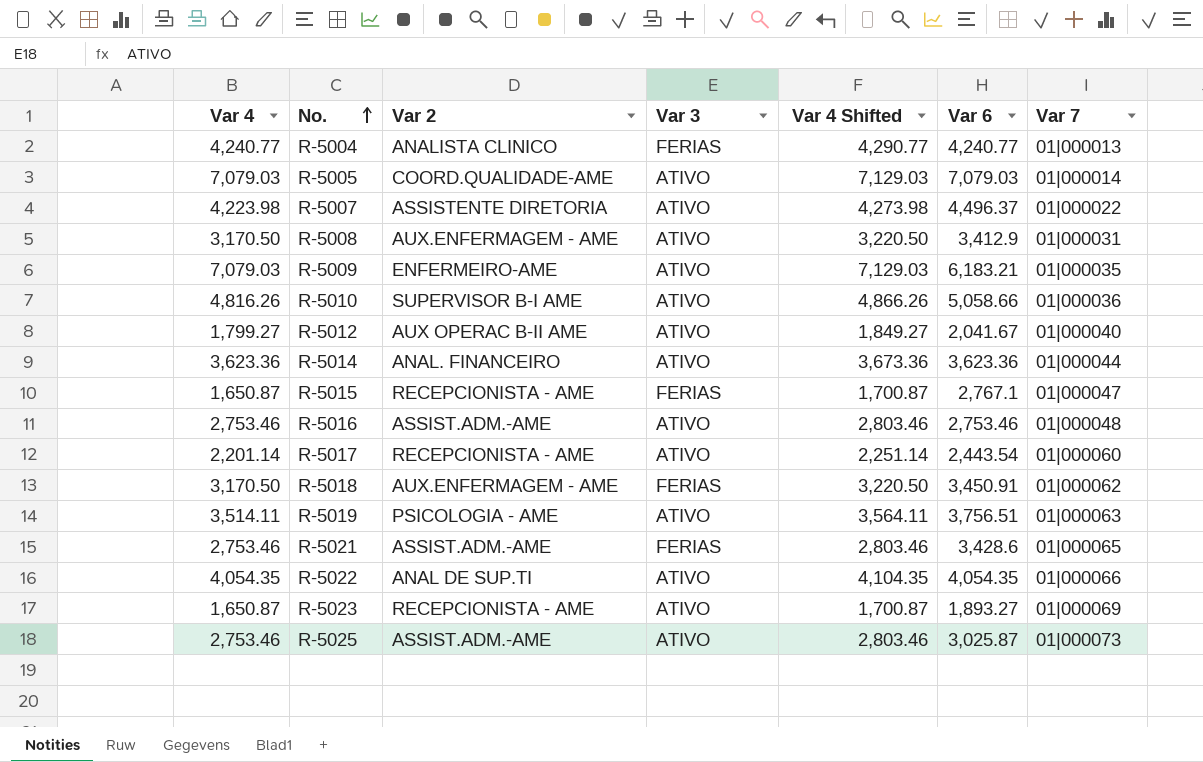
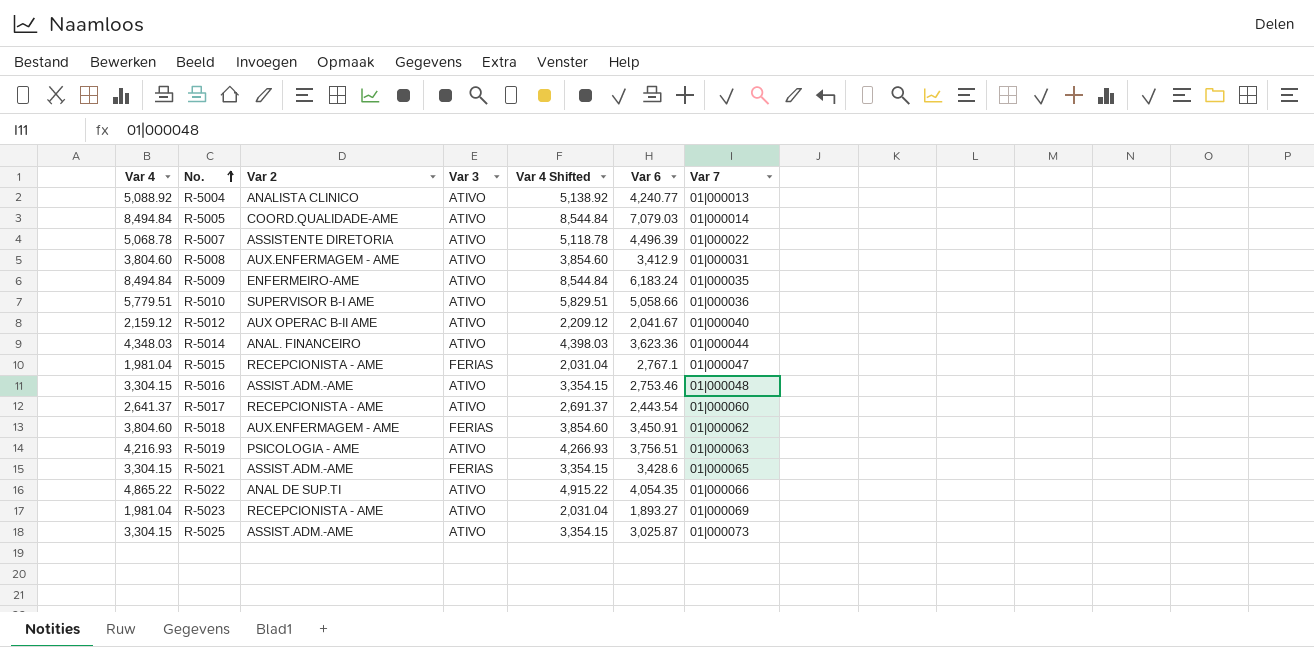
R-5004 | Var 4: 4,240.77 -> 5,088.92
R-5004 | Var 3: FERIAS -> ATIVO
R-5004 | Var 4 Shifted: 4,290.77 -> 5,138.92
R-5005 | Var 4: 7,079.03 -> 8,494.84
R-5005 | Var 4 Shifted: 7,129.03 -> 8,544.84
R-5007 | Var 4: 4,223.98 -> 5,068.78
R-5007 | Var 4 Shifted: 4,273.98 -> 5,118.78
R-5007 | Var 6: 4,496.37 -> 4,496.39
R-5008 | Var 4: 3,170.50 -> 3,804.60
R-5008 | Var 4 Shifted: 3,220.50 -> 3,854.60
R-5009 | Var 4: 7,079.03 -> 8,494.84
R-5009 | Var 4 Shifted: 7,129.03 -> 8,544.84
R-5009 | Var 6: 6,183.21 -> 6,183.24
R-5010 | Var 4: 4,816.26 -> 5,779.51
R-5010 | Var 4 Shifted: 4,866.26 -> 5,829.51
R-5012 | Var 4: 1,799.27 -> 2,159.12
R-5012 | Var 4 Shifted: 1,849.27 -> 2,209.12
R-5014 | Var 4: 3,623.36 -> 4,348.03
R-5014 | Var 4 Shifted: 3,673.36 -> 4,398.03
R-5015 | Var 4: 1,650.87 -> 1,981.04
R-5015 | Var 4 Shifted: 1,700.87 -> 2,031.04
R-5016 | Var 4: 2,753.46 -> 3,304.15
R-5016 | Var 4 Shifted: 2,803.46 -> 3,354.15
R-5017 | Var 4: 2,201.14 -> 2,641.37
R-5017 | Var 4 Shifted: 2,251.14 -> 2,691.37
R-5018 | Var 4: 3,170.50 -> 3,804.60
R-5018 | Var 4 Shifted: 3,220.50 -> 3,854.60
R-5019 | Var 4: 3,514.11 -> 4,216.93
R-5019 | Var 4 Shifted: 3,564.11 -> 4,266.93
R-5021 | Var 4: 2,753.46 -> 3,304.15
R-5021 | Var 4 Shifted: 2,803.46 -> 3,354.15
R-5022 | Var 4: 4,054.35 -> 4,865.22
R-5022 | Var 4 Shifted: 4,104.35 -> 4,915.22
R-5023 | Var 4: 1,650.87 -> 1,981.04
R-5023 | Var 4 Shifted: 1,700.87 -> 2,031.04
R-5025 | Var 4: 2,753.46 -> 3,304.15
R-5025 | Var 4 Shifted: 2,803.46 -> 3,354.15

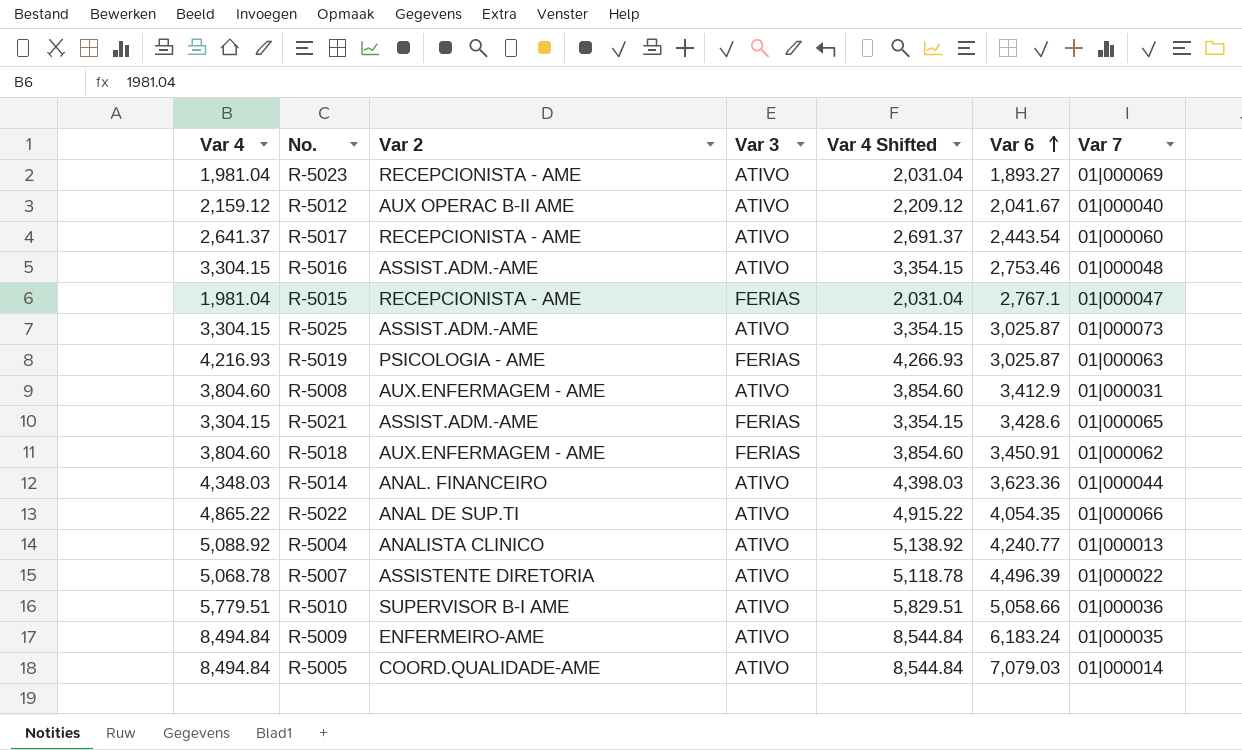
row order: No. ascending -> Var 6 ascending
R-5019 | Var 3: ATIVO -> FERIAS
R-5019 | Var 6: 3,756.51 -> 3,025.87

